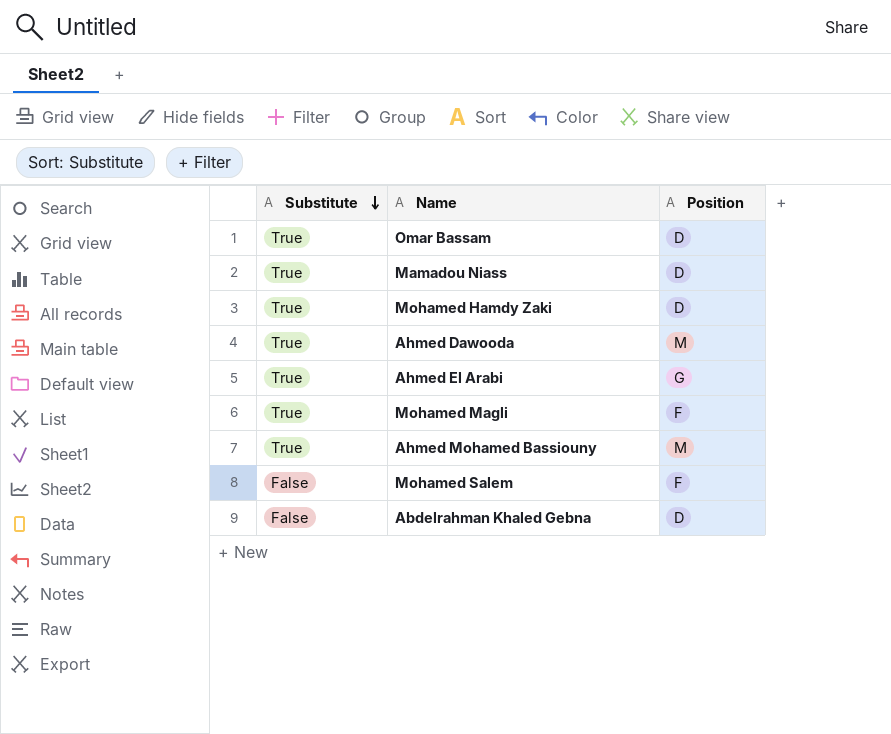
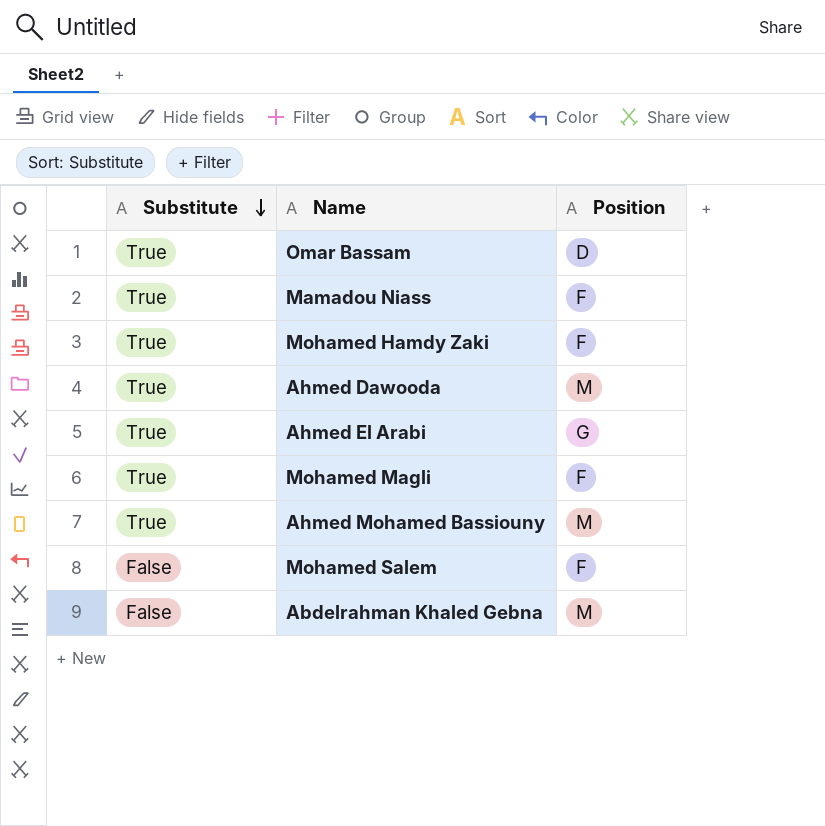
Mamadou Niass | Position: D -> F
Mohamed Hamdy Zaki | Position: D -> F
Abdelrahman Khaled Gebna | Position: D -> M

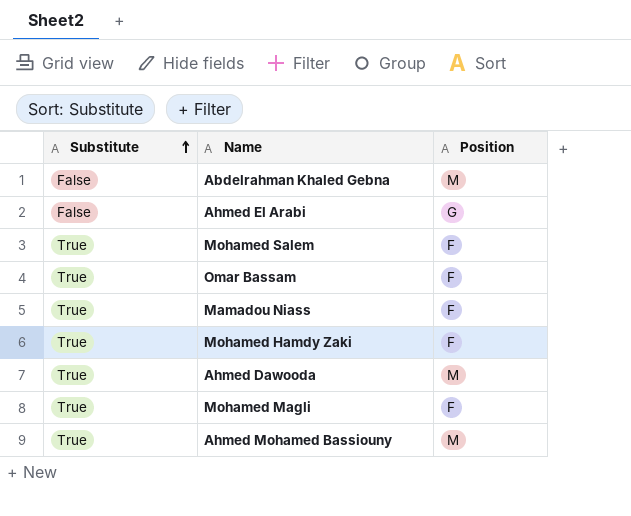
row order: Substitute descending -> Substitute ascending
Ahmed El Arabi | Substitute: True -> False
Mohamed Salem | Substitute: False -> True
Omar Bassam | Position: D -> F

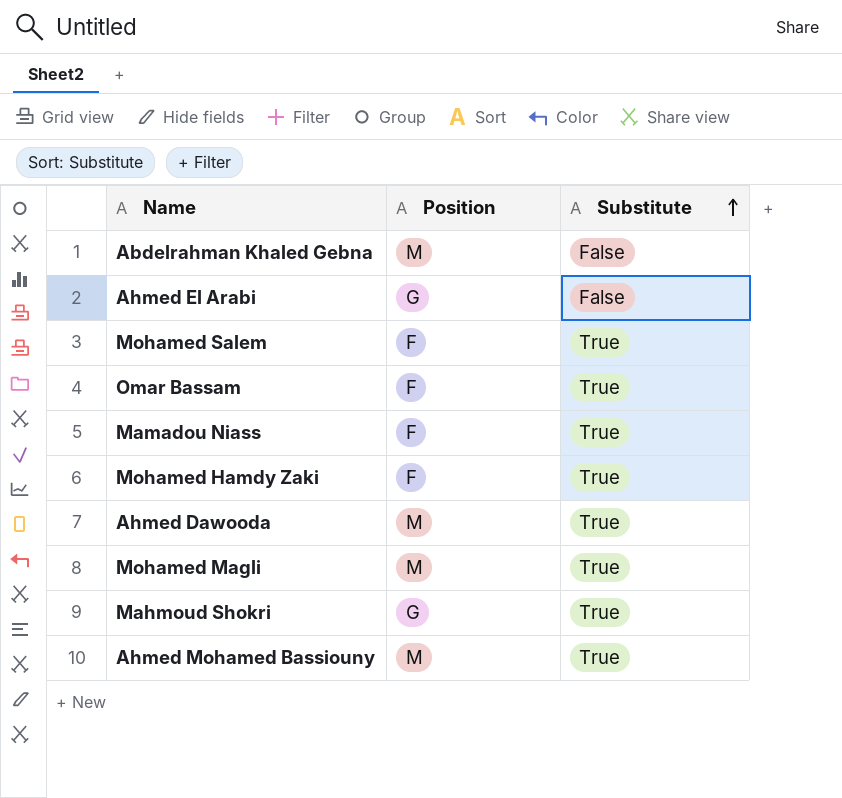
column Substitute | position: 1 -> 3
Mohamed Magli | Position: F -> M
row Mahmoud Shokri: none -> G | True

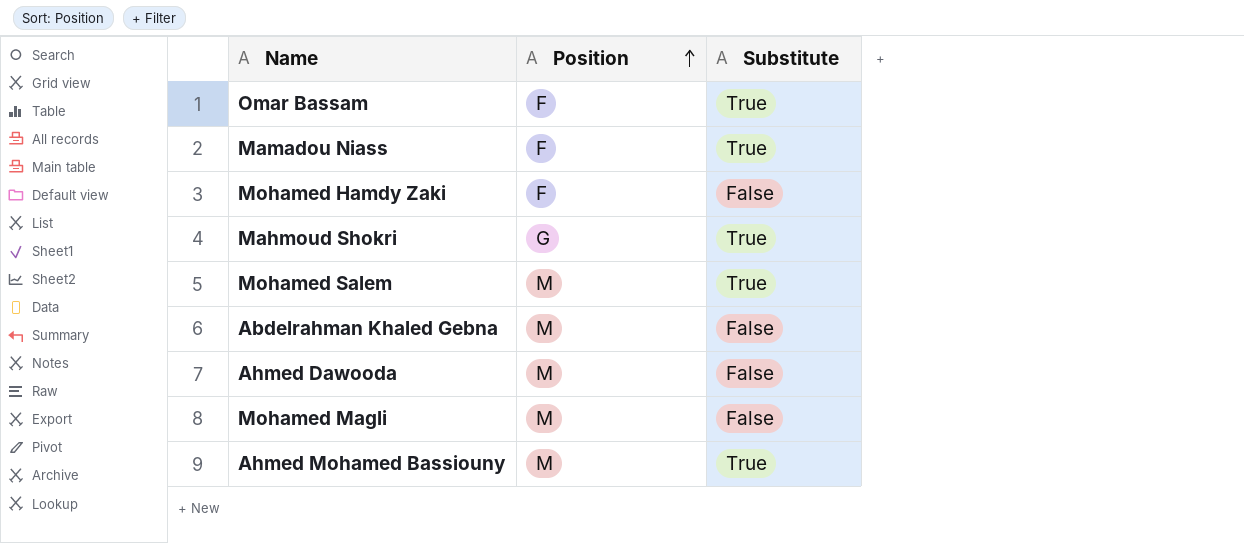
row order: Substitute ascending -> Position ascending
row Ahmed El Arabi: G | False -> none
Mohamed Hamdy Zaki | Substitute: True -> False
Mohamed Salem | Position: F -> M
Ahmed Dawooda | Substitute: True -> False
Mohamed Magli | Substitute: True -> False

